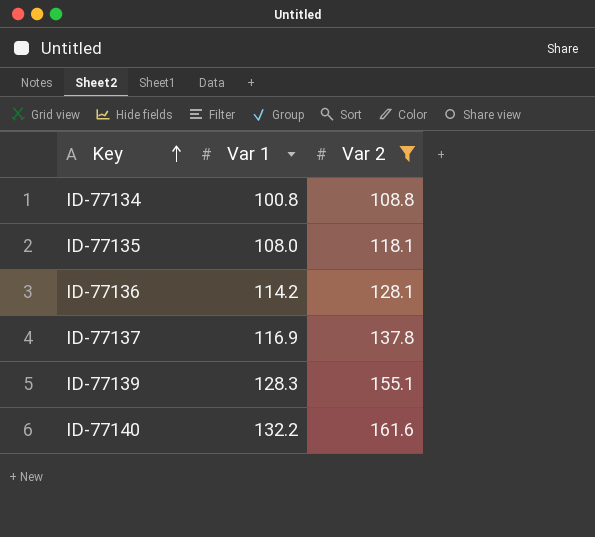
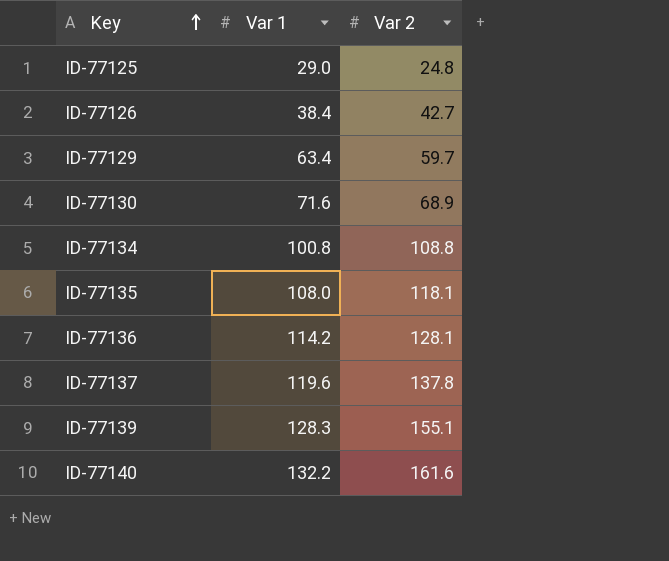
filter: Var 2 >= 108.8 -> none
ID-77137 | Var 1: 116.9 -> 119.6

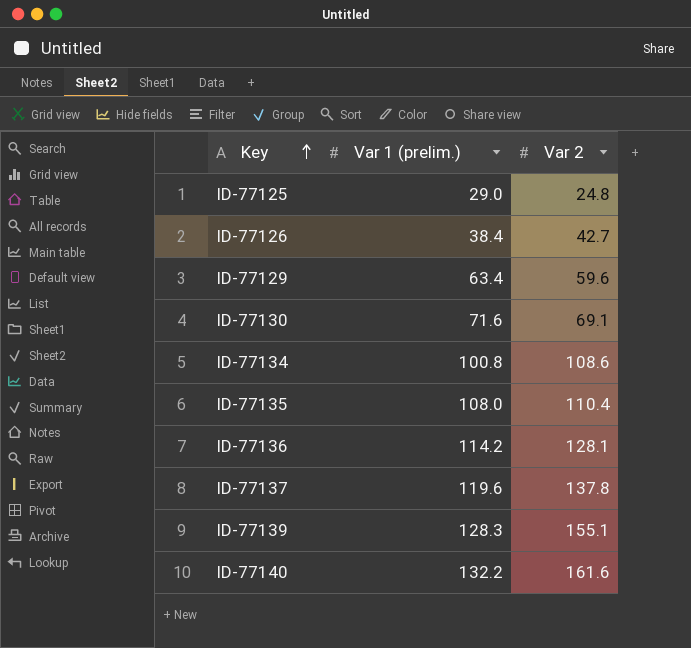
column name: Var 1 -> Var 1 (prelim.)
ID-77129 | Var 2: 59.7 -> 59.6
ID-77130 | Var 2: 68.9 -> 69.1
ID-77134 | Var 2: 108.8 -> 108.6
ID-77135 | Var 2: 118.1 -> 110.4

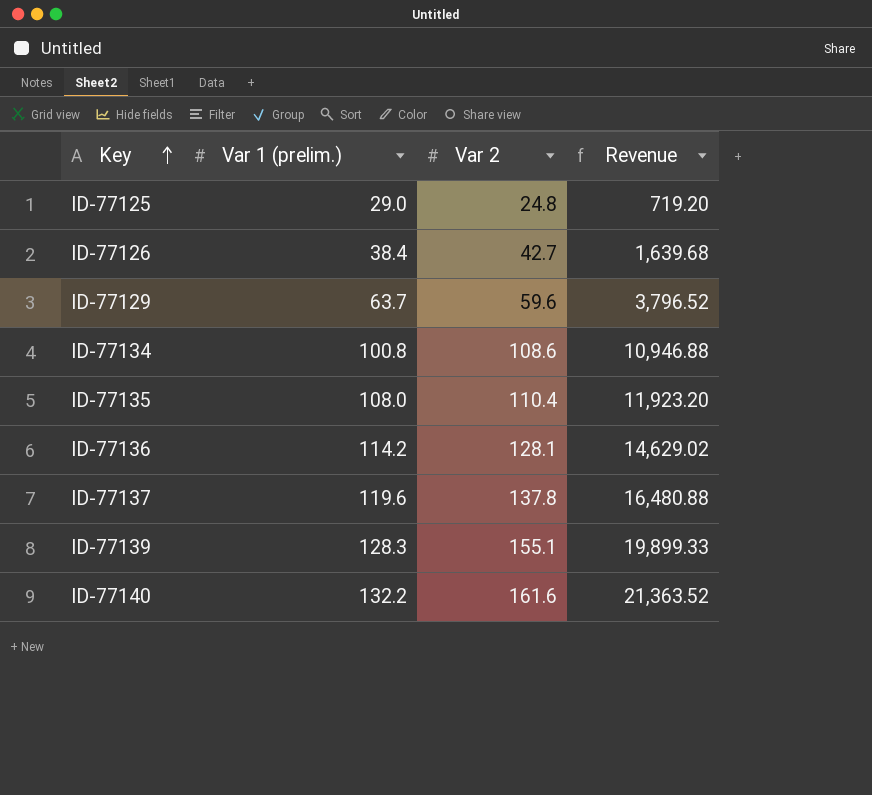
column Revenue | formula: none -> [Var 1 (prelim.)] * [Var 2]
row ID-77130: 71.6 | 69.1 -> none
ID-77129 | Var 1 (prelim.): 63.4 -> 63.7

